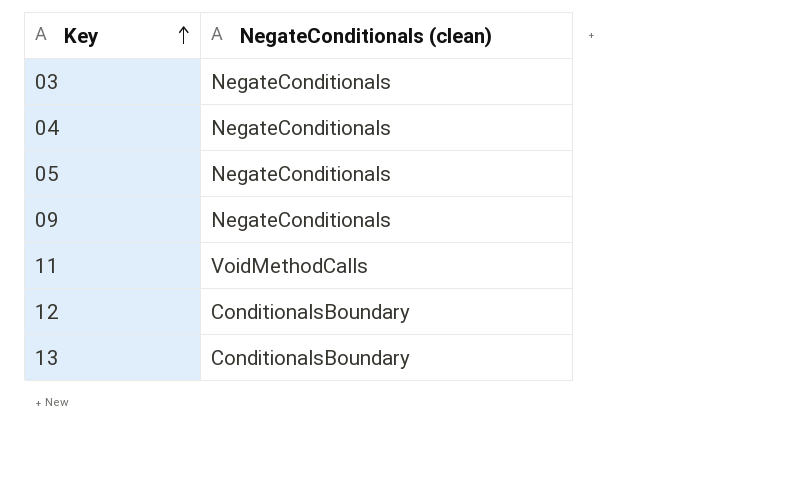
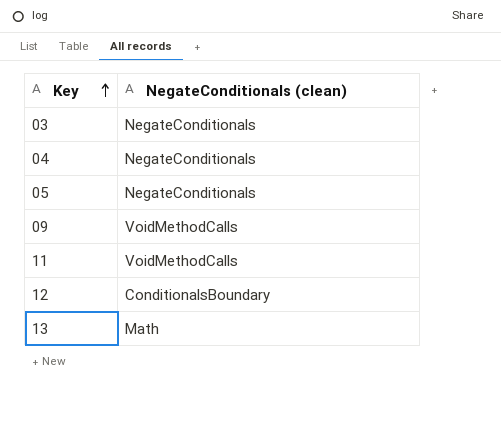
09 | NegateConditionals (clean): NegateConditionals -> VoidMethodCalls
13 | NegateConditionals (clean): ConditionalsBoundary -> Math

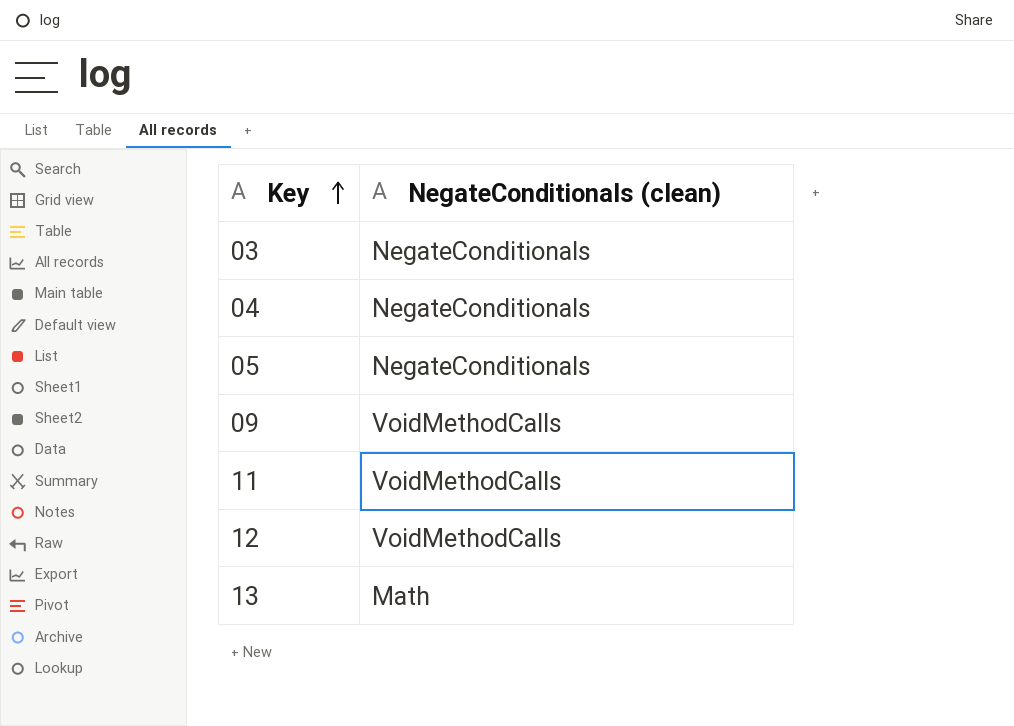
12 | NegateConditionals (clean): ConditionalsBoundary -> VoidMethodCalls

